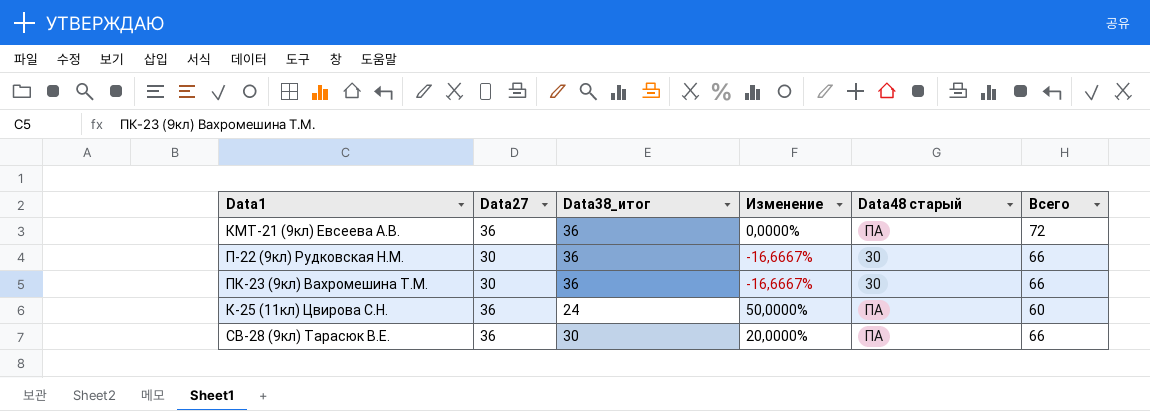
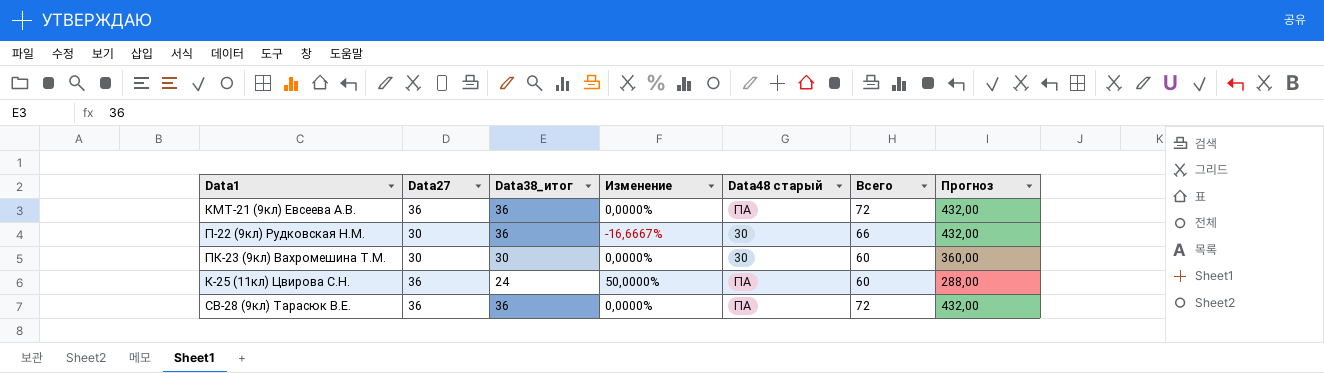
column Прогноз | formula: none -> [Data38_итог] * 12
ПК-23 (9кл) Вахромешина Т.М. | Data38_итог: 36 -> 30
ПК-23 (9кл) Вахромешина Т.М. | Изменение: -16,6667% -> 0,0000%
ПК-23 (9кл) Вахромешина Т.М. | Всего: 66 -> 60
СВ-28 (9кл) Тарасюк В.Е. | Data38_итог: 30 -> 36
СВ-28 (9кл) Тарасюк В.Е. | Изменение: 20,0000% -> 0,0000%
СВ-28 (9кл) Тарасюк В.Е. | Всего: 66 -> 72

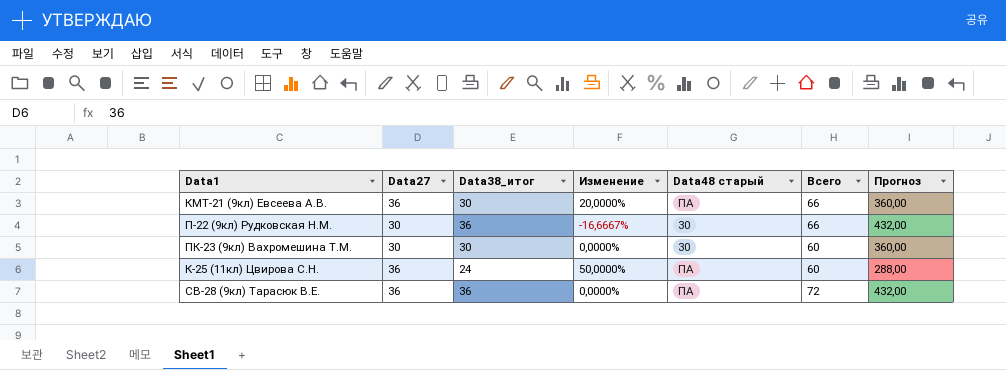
КМТ-21 (9кл) Евсеева А.В. | Data38_итог: 36 -> 30
КМТ-21 (9кл) Евсеева А.В. | Изменение: 0,0000% -> 20,0000%
КМТ-21 (9кл) Евсеева А.В. | Всего: 72 -> 66
КМТ-21 (9кл) Евсеева А.В. | Прогноз: 432,00 -> 360,00

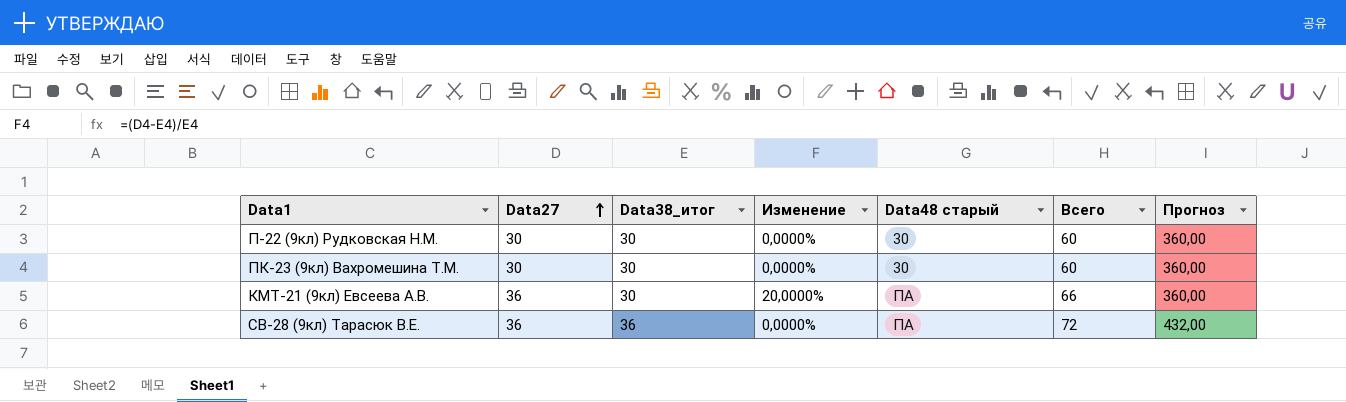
row order: none -> Data27 ascending
row К-25 (11кл) Цвирова С.Н.: 36 | 24 | 50,0000% | ПА | 60 | 288,00 -> none
П-22 (9кл) Рудковская Н.М. | Data38_итог: 36 -> 30
П-22 (9кл) Рудковская Н.М. | Изменение: -16,6667% -> 0,0000%
П-22 (9кл) Рудковская Н.М. | Всего: 66 -> 60
П-22 (9кл) Рудковская Н.М. | Прогноз: 432,00 -> 360,00

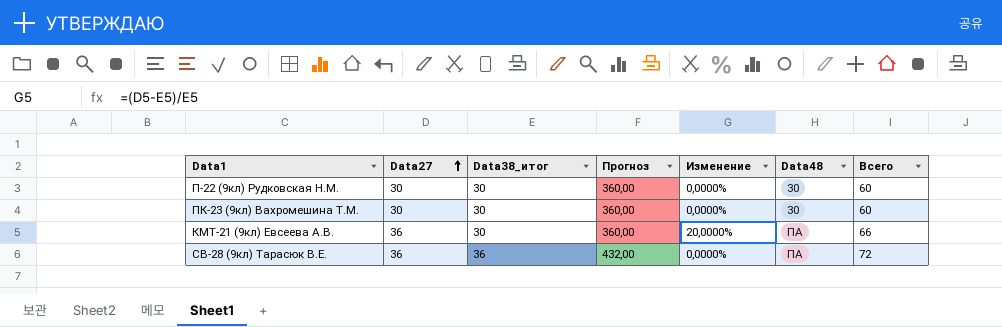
column Прогноз | position: 7 -> 4
column name: Data48 старый -> Data48

